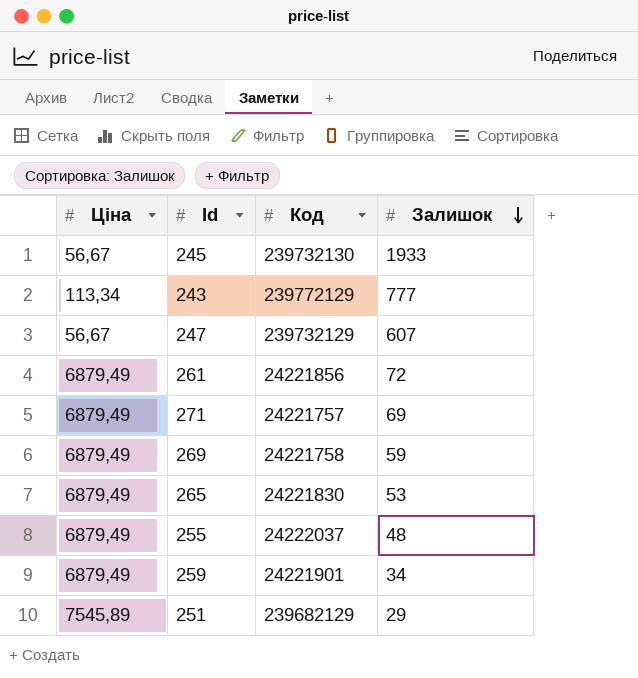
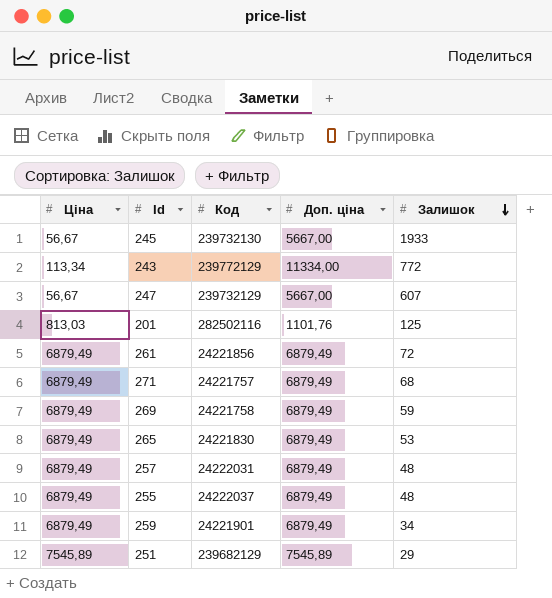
column Доп. ціна | position: none -> 4
243 | Залишок: 777 -> 772
row 201: none -> 813,03 | 282502116 | 1101,76 | 125
271 | Залишок: 69 -> 68
row 257: none -> 6879,49 | 24222031 | 6879,49 | 48

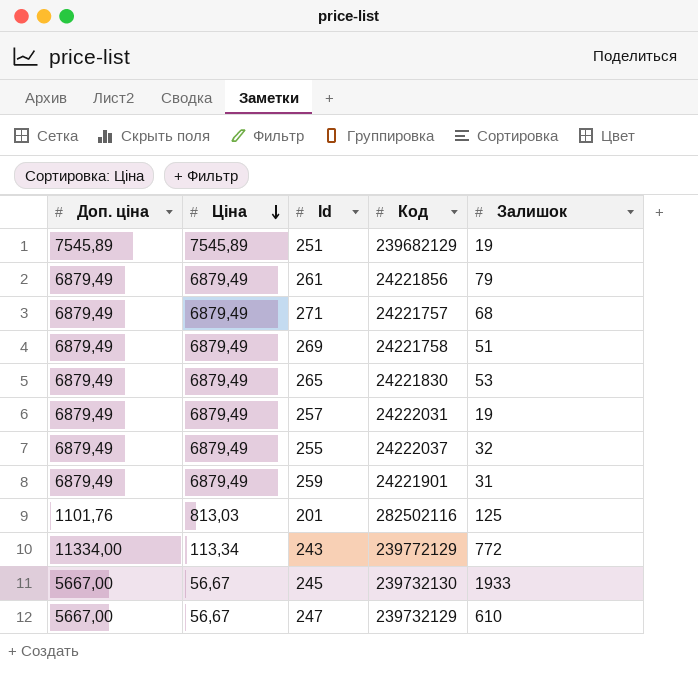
row order: Залишок descending -> Ціна descending
column Доп. ціна | position: 4 -> 1
251 | Залишок: 29 -> 19
261 | Залишок: 72 -> 79
269 | Залишок: 59 -> 51
257 | Залишок: 48 -> 19
255 | Залишок: 48 -> 32
259 | Залишок: 34 -> 31
247 | Залишок: 607 -> 610

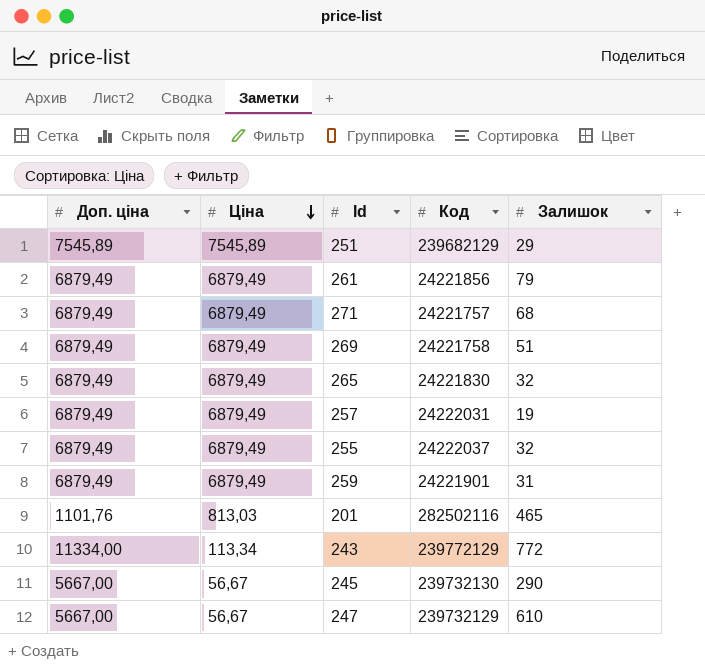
251 | Залишок: 19 -> 29
265 | Залишок: 53 -> 32
201 | Залишок: 125 -> 465
245 | Залишок: 1933 -> 290

